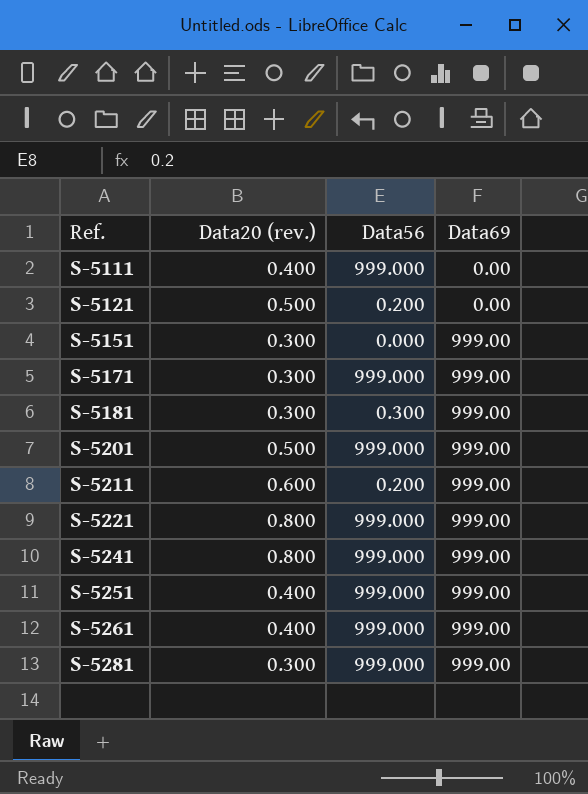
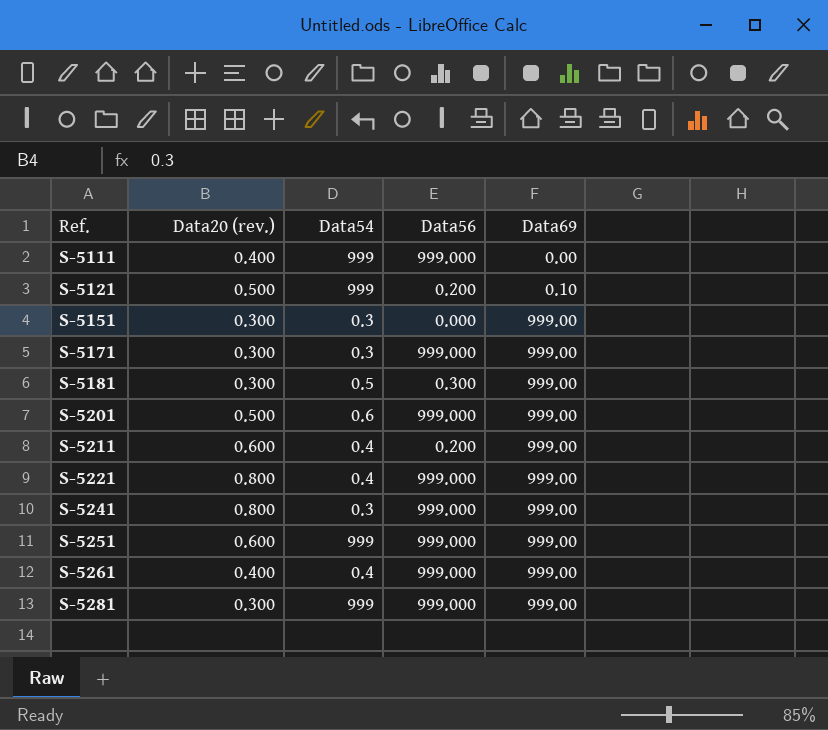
column Data54 | position: none -> 3
S-5121 | Data69: 0.00 -> 0.10
S-5251 | Data20 (rev.): 0.400 -> 0.600

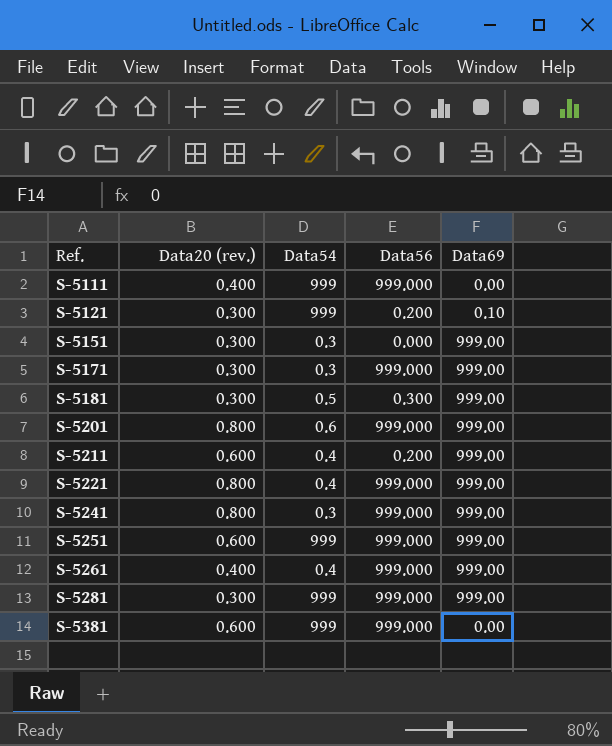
S-5121 | Data20 (rev.): 0.500 -> 0.300
S-5201 | Data20 (rev.): 0.500 -> 0.800
row S-5381: none -> 0.600 | 999 | 999.000 | 0.00

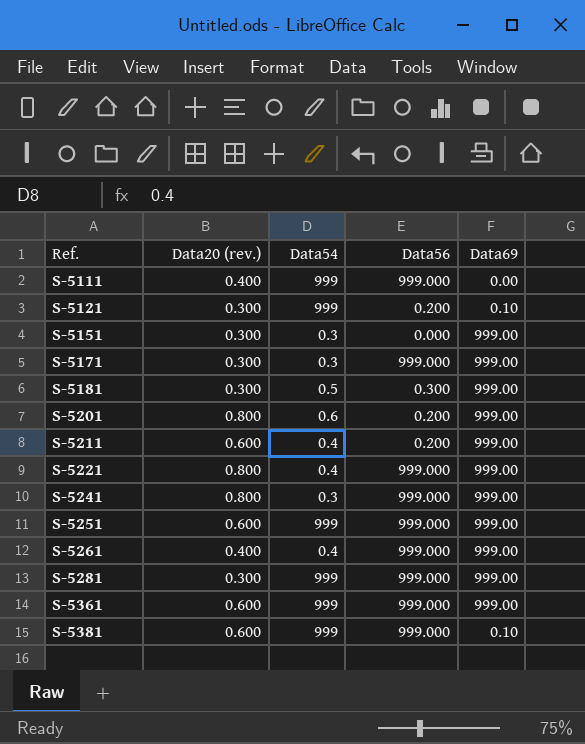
S-5201 | Data56: 999.000 -> 0.200
row S-5361: none -> 0.600 | 999 | 999.000 | 999.00
S-5381 | Data69: 0.00 -> 0.10

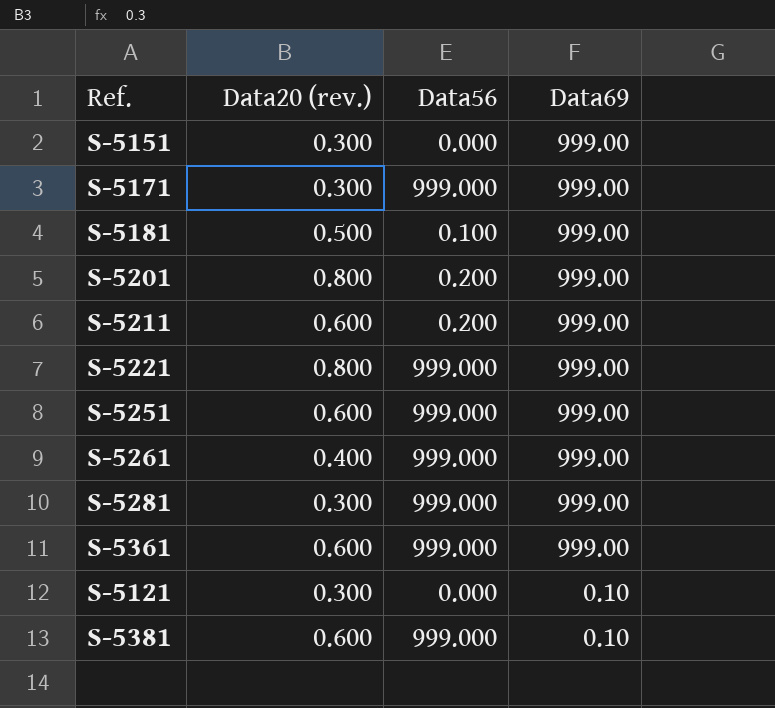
row order: Ref. ascending -> Data69 descending
column Data54 | position: 3 -> none
row S-5111: 0.400 | 999 | 999.000 | 0.00 -> none
row S-5241: 0.800 | 0.3 | 999.000 | 999.00 -> none
S-5181 | Data20 (rev.): 0.300 -> 0.500
S-5181 | Data56: 0.300 -> 0.100
S-5121 | Data56: 0.200 -> 0.000

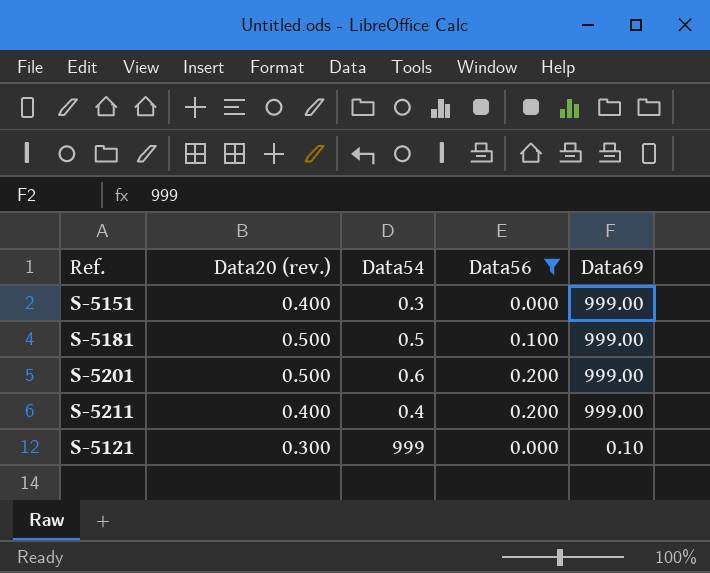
filter: none -> Data56 != 999.000
column Data54 | position: none -> 3
S-5151 | Data20 (rev.): 0.300 -> 0.400
S-5201 | Data20 (rev.): 0.800 -> 0.500
S-5211 | Data20 (rev.): 0.600 -> 0.400

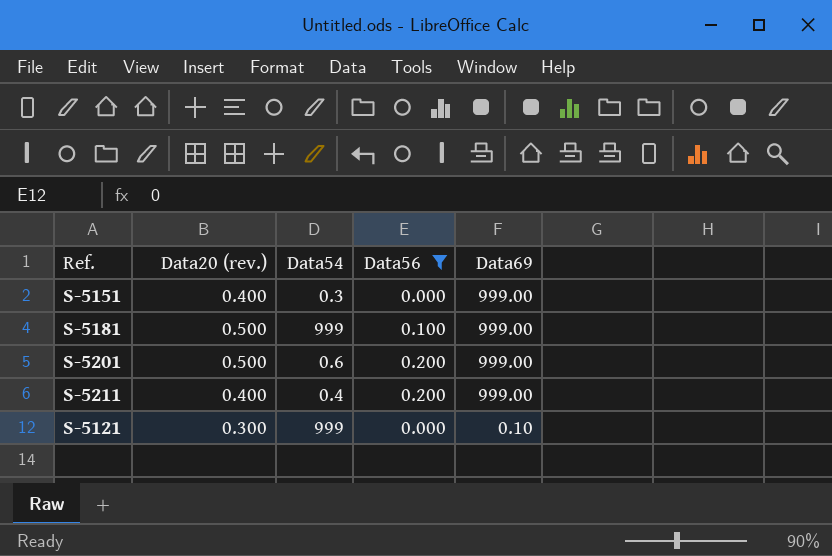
S-5181 | Data54: 0.5 -> 999

